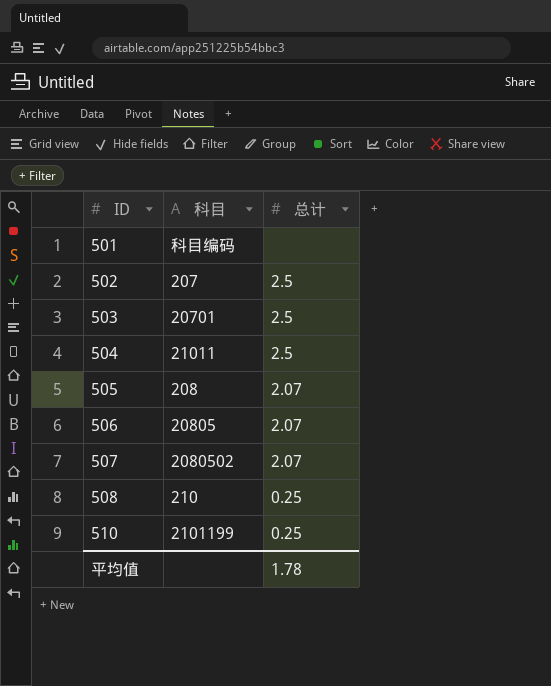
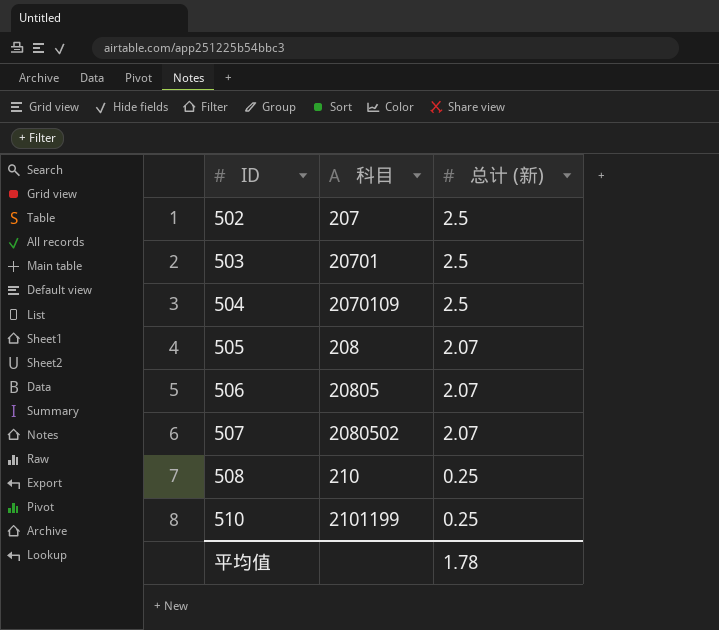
column name: 总计 -> 总计 (新)
row 501: 科目编码 | none -> none
504 | 科目: 21011 -> 2070109

